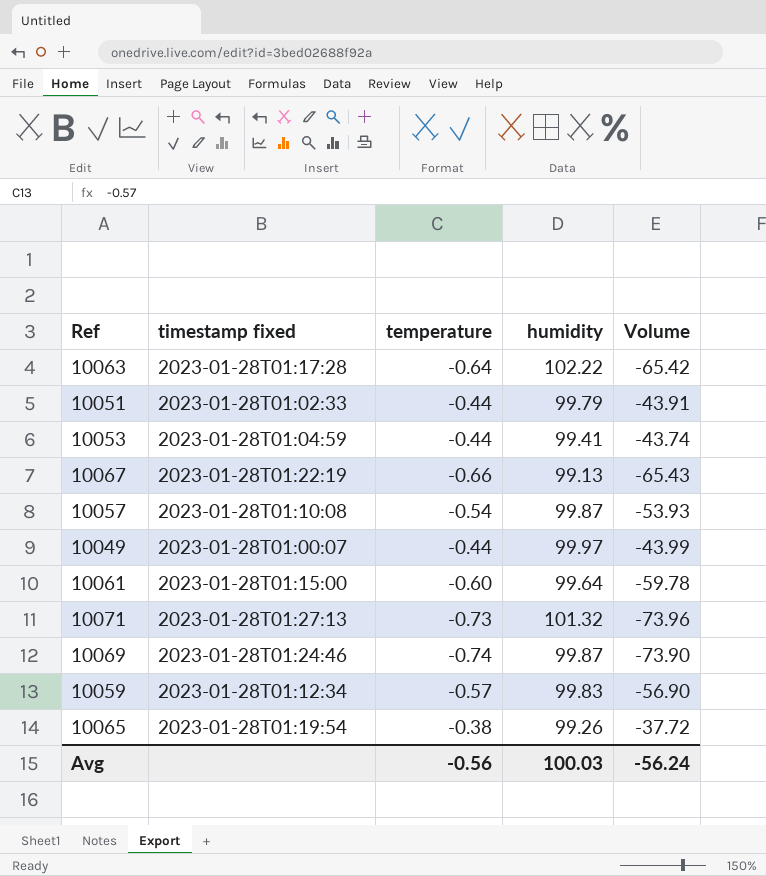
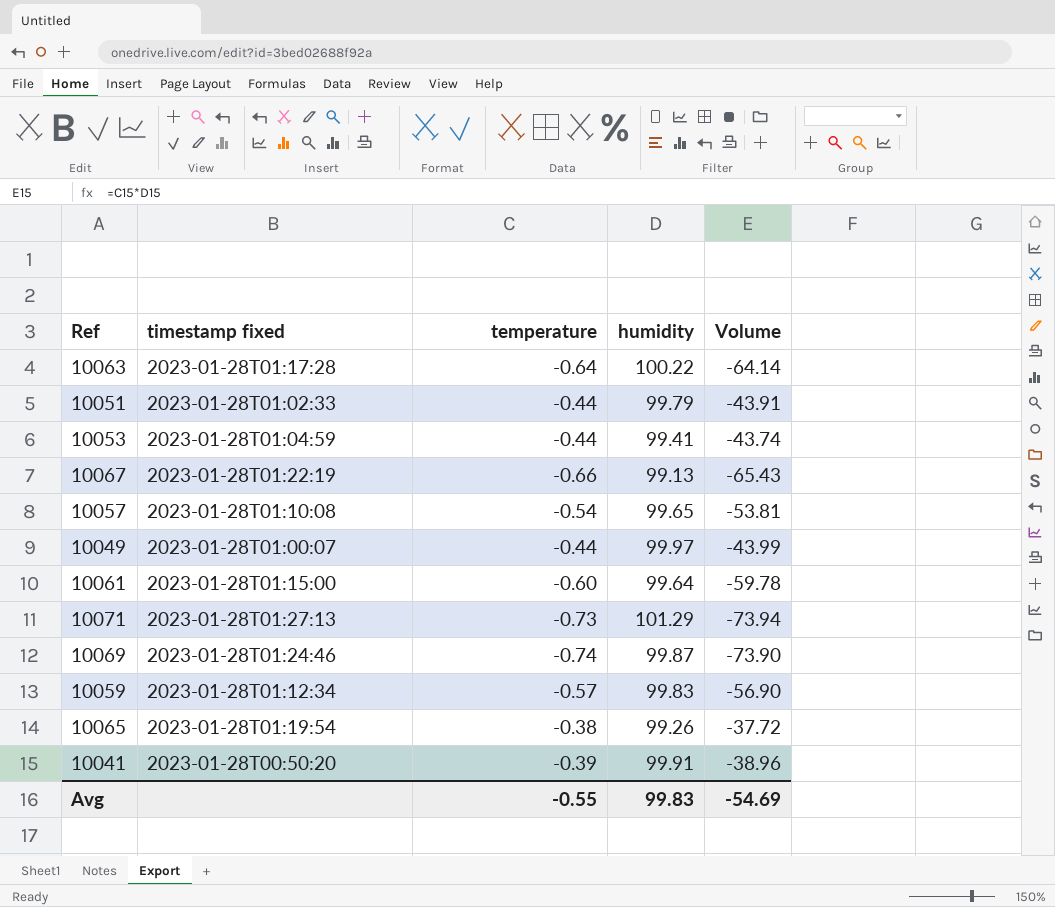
10063 | humidity: 102.22 -> 100.22
10063 | Volume: -65.42 -> -64.14
10057 | humidity: 99.87 -> 99.65
10057 | Volume: -53.93 -> -53.81
10071 | humidity: 101.32 -> 101.29
10071 | Volume: -73.96 -> -73.94
row 10041: none -> 2023-01-28T00:50:20 | -0.39 | 99.91 | -38.96
Avg | temperature: -0.56 -> -0.55
Avg | humidity: 100.03 -> 99.83
Avg | Volume: -56.24 -> -54.69

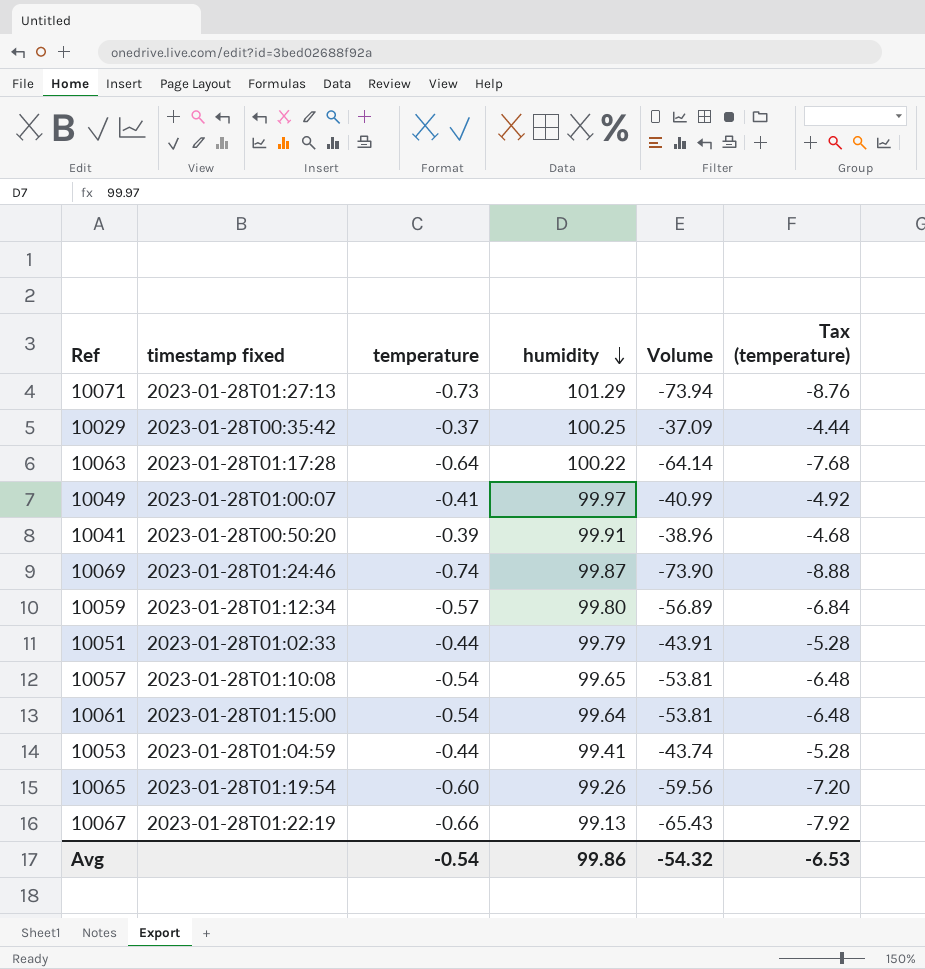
row order: none -> humidity descending
column Tax (temperature) | formula: none -> [temperature] * 12
row 10029: none -> 2023-01-28T00:35:42 | -0.37 | 100.25 | -37.09 | -4.44
10049 | temperature: -0.44 -> -0.41
10049 | Volume: -43.99 -> -40.99
10059 | humidity: 99.83 -> 99.80
10059 | Volume: -56.90 -> -56.89
10061 | temperature: -0.60 -> -0.54
10061 | Volume: -59.78 -> -53.81
10065 | temperature: -0.38 -> -0.60
10065 | Volume: -37.72 -> -59.56
Avg | temperature: -0.55 -> -0.54
Avg | humidity: 99.83 -> 99.86
Avg | Volume: -54.69 -> -54.32

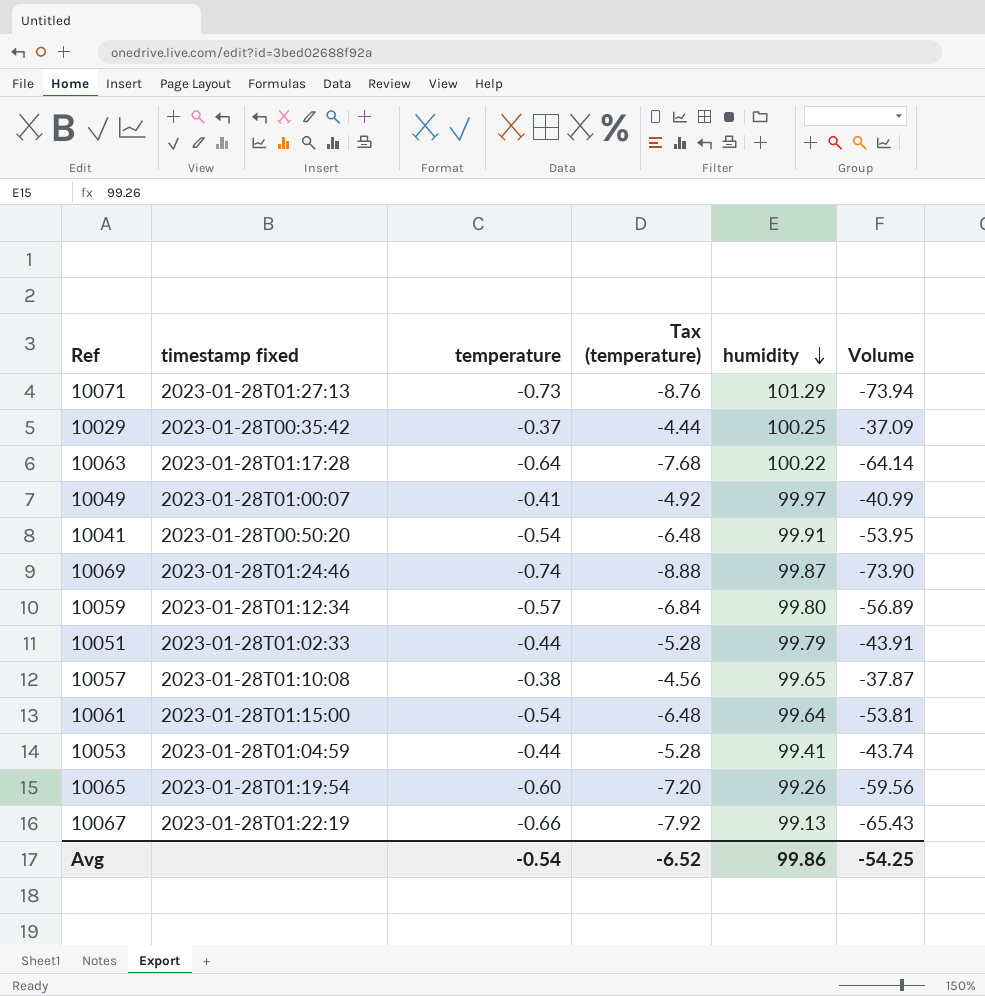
column Tax (temperature) | position: 6 -> 4
10041 | temperature: -0.39 -> -0.54
10041 | Tax (temperature): -4.68 -> -6.48
10041 | Volume: -38.96 -> -53.95
10057 | temperature: -0.54 -> -0.38
10057 | Tax (temperature): -6.48 -> -4.56
10057 | Volume: -53.81 -> -37.87
Avg | Tax (temperature): -6.53 -> -6.52
Avg | Volume: -54.32 -> -54.25

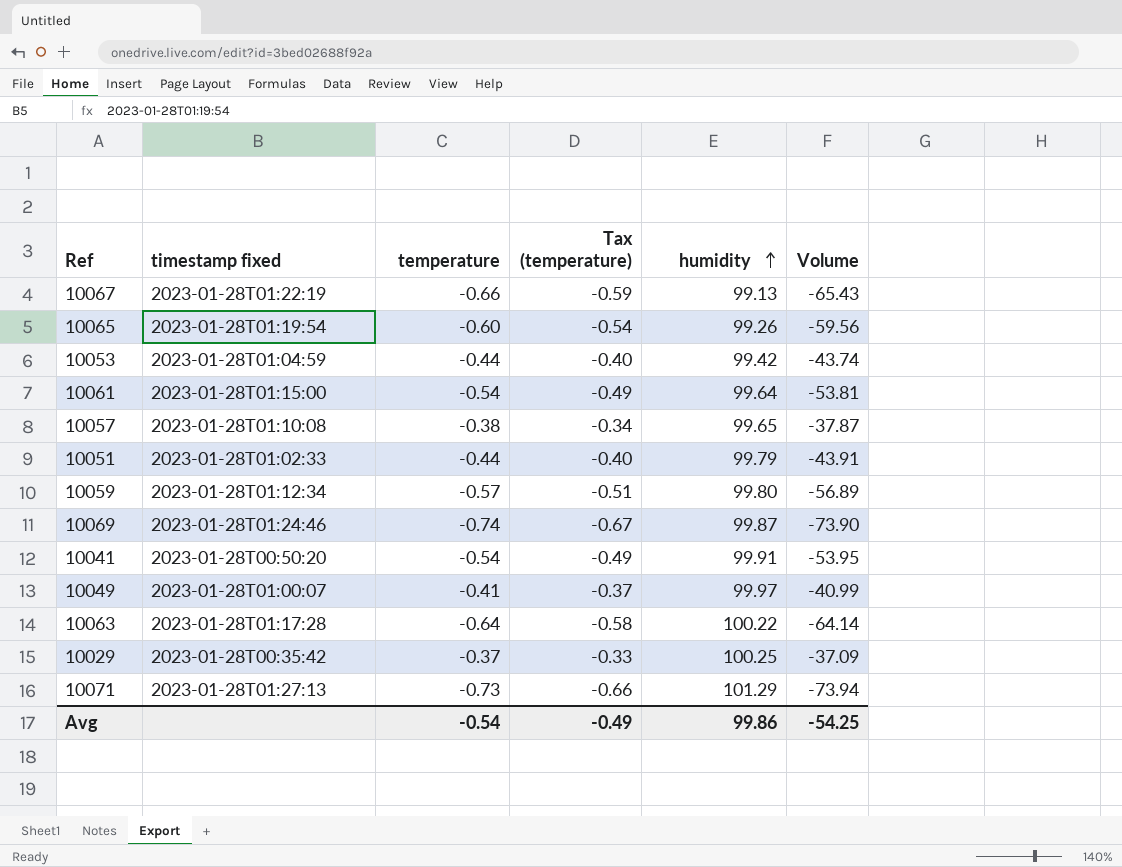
row order: humidity descending -> humidity ascending
column Tax (temperature) | formula: [temperature] * 12 -> [temperature] * 0.9
10053 | humidity: 99.41 -> 99.42
Avg | Tax (temperature): -6.52 -> -0.49

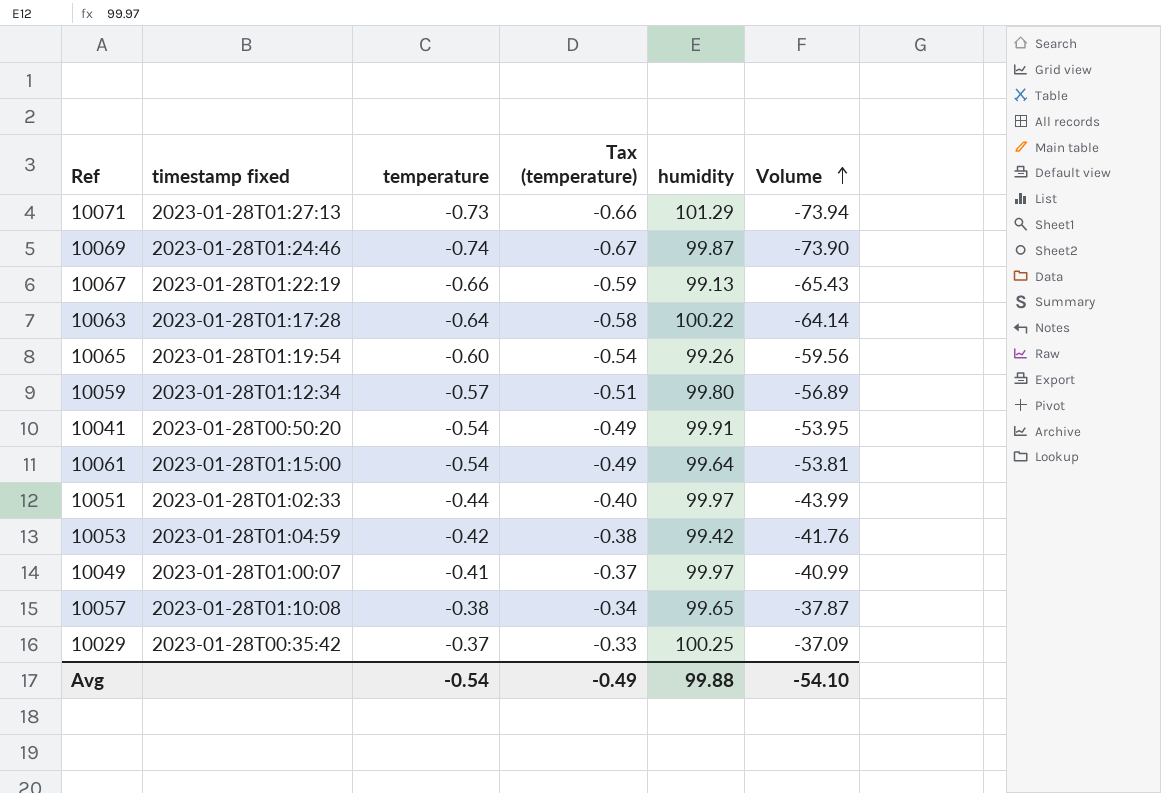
row order: humidity ascending -> Volume ascending
10051 | humidity: 99.79 -> 99.97
10051 | Volume: -43.91 -> -43.99
10053 | temperature: -0.44 -> -0.42
10053 | Tax (temperature): -0.40 -> -0.38
10053 | Volume: -43.74 -> -41.76
Avg | humidity: 99.86 -> 99.88
Avg | Volume: -54.25 -> -54.10

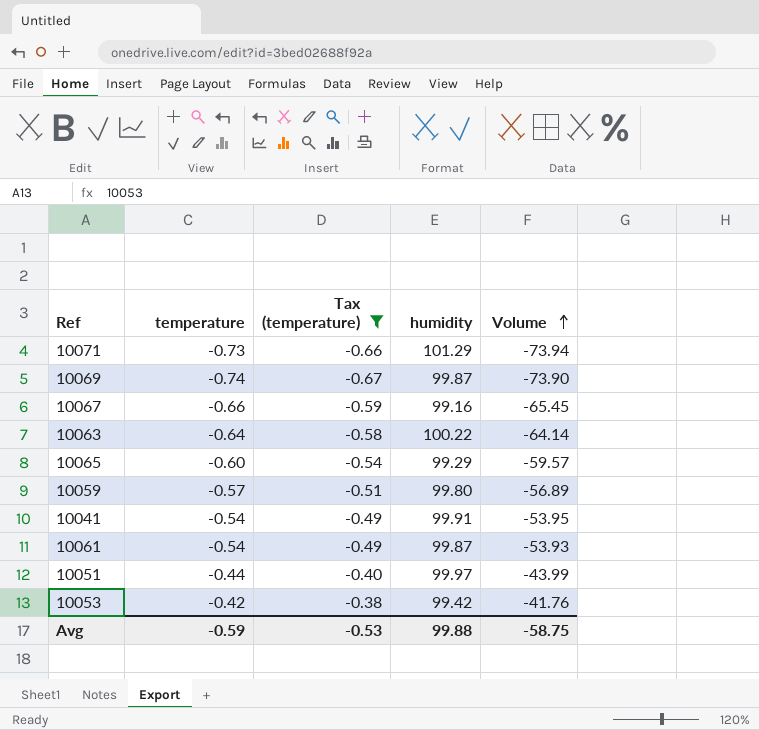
filter: none -> Tax (temperature) <= -0.38
column timestamp fixed | position: 2 -> none
10067 | humidity: 99.13 -> 99.16
10067 | Volume: -65.43 -> -65.45
10065 | humidity: 99.26 -> 99.29
10065 | Volume: -59.56 -> -59.57
10061 | humidity: 99.64 -> 99.87
10061 | Volume: -53.81 -> -53.93
Avg | temperature: -0.54 -> -0.59
Avg | Tax (temperature): -0.49 -> -0.53
Avg | Volume: -54.10 -> -58.75

